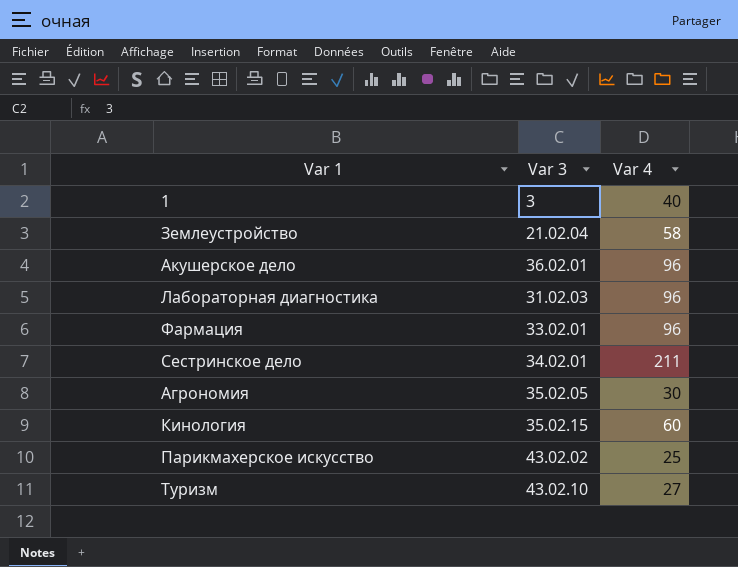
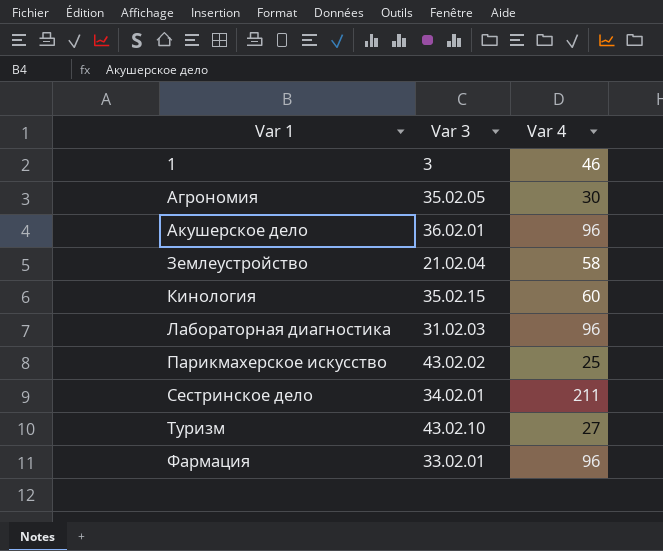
row order: none -> Var 1 ascending
1 | Var 4: 40 -> 46

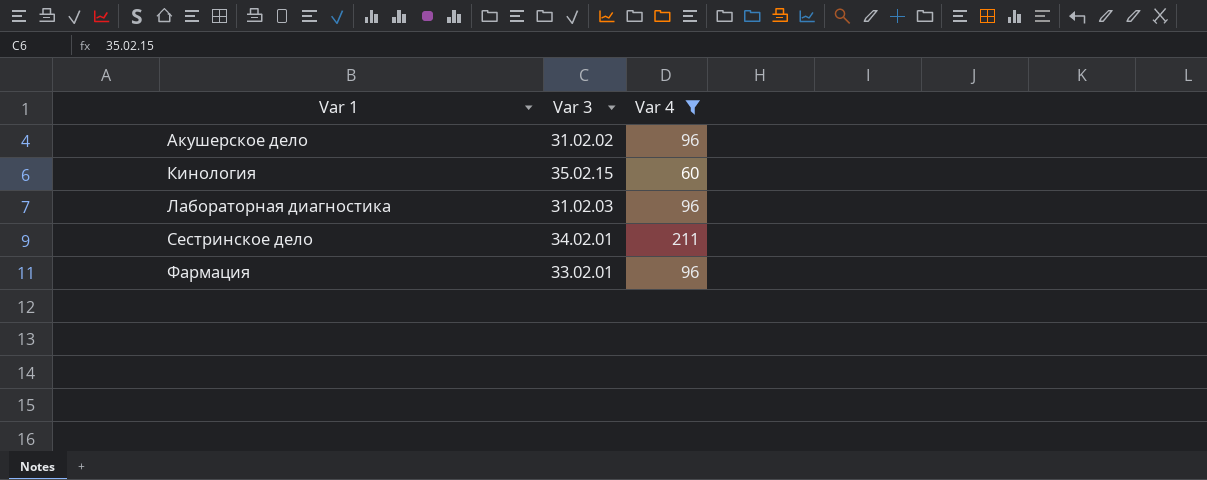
filter: none -> Var 4 >= 60
Акушерское дело | Var 3: 36.02.01 -> 31.02.02

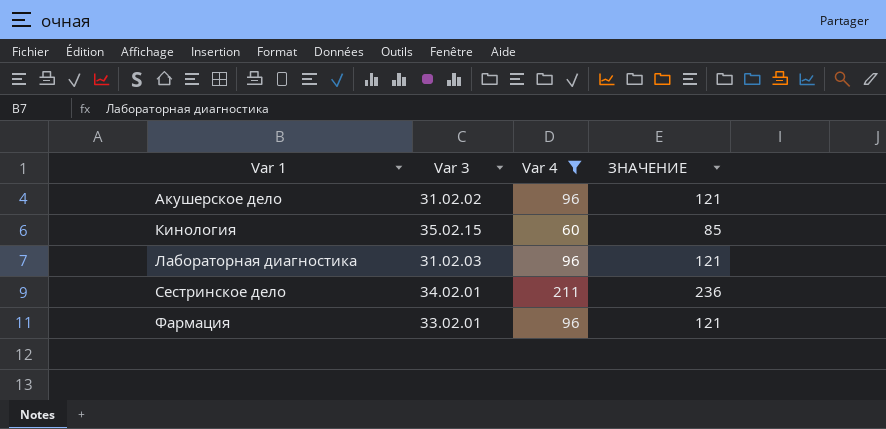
column ЗНАЧЕНИЕ | formula: none -> [Var 4] + 25

